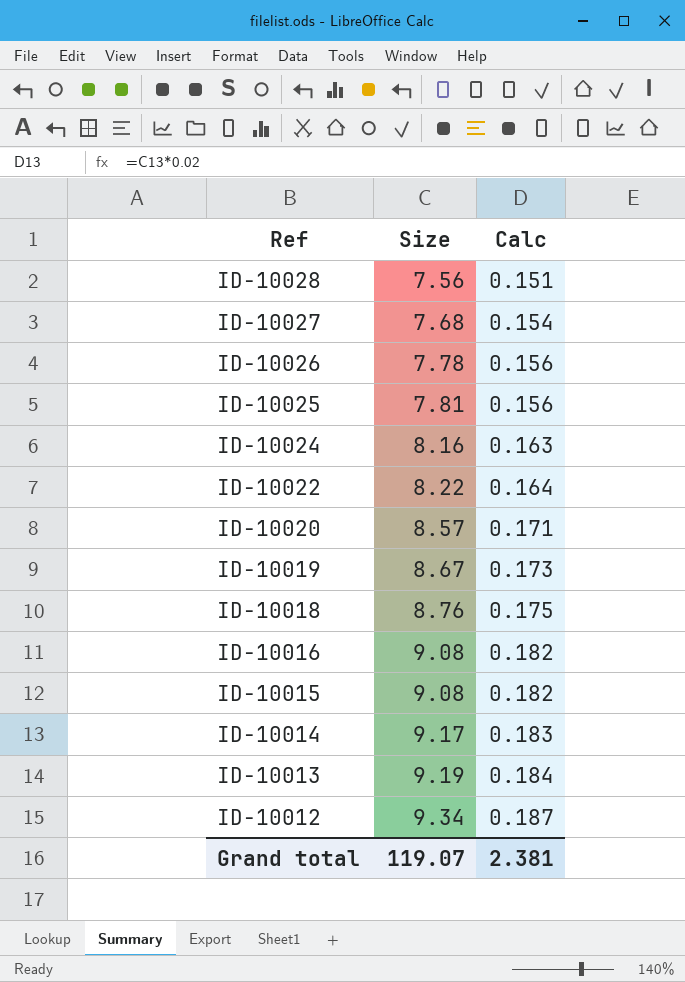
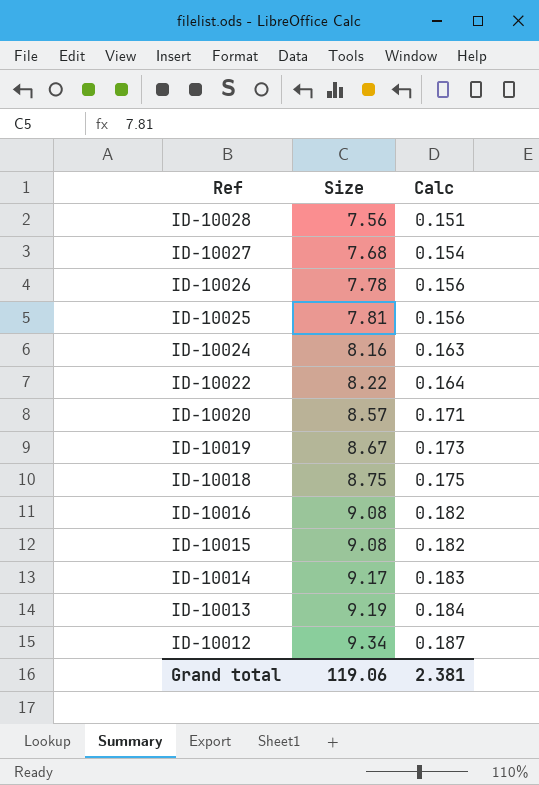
ID-10018 | Size: 8.76 -> 8.75
Grand total | Size: 119.07 -> 119.06

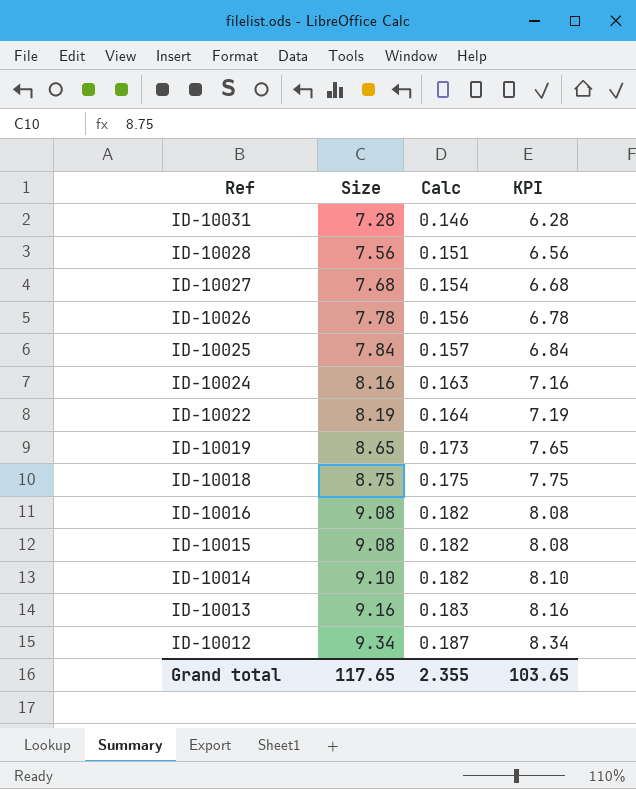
column KPI | formula: none -> [Size] - 1
row ID-10020: 8.57 | 0.171 -> none
row ID-10031: none -> 7.28 | 0.146 | 6.28
ID-10025 | Size: 7.81 -> 7.84
ID-10025 | Calc: 0.156 -> 0.157
ID-10022 | Size: 8.22 -> 8.19
ID-10019 | Size: 8.67 -> 8.65
ID-10014 | Size: 9.17 -> 9.10
ID-10014 | Calc: 0.183 -> 0.182
ID-10013 | Size: 9.19 -> 9.16
ID-10013 | Calc: 0.184 -> 0.183
Grand total | Size: 119.06 -> 117.65
Grand total | Calc: 2.381 -> 2.355

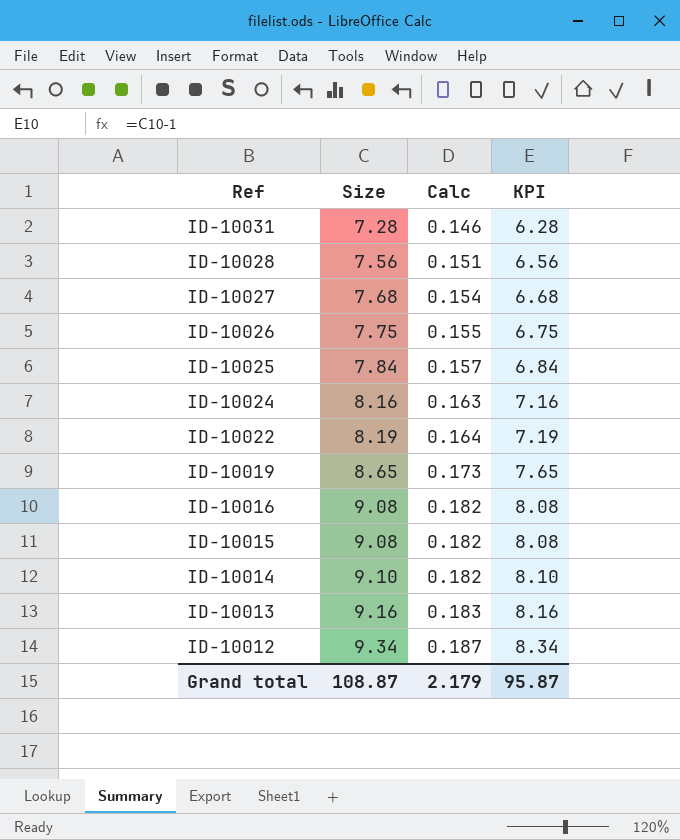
row ID-10018: 8.75 | 0.175 | 7.75 -> none
ID-10026 | Size: 7.78 -> 7.75
ID-10026 | Calc: 0.156 -> 0.155
ID-10026 | KPI: 6.78 -> 6.75
Grand total | Size: 117.65 -> 108.87
Grand total | Calc: 2.355 -> 2.179
Grand total | KPI: 103.65 -> 95.87

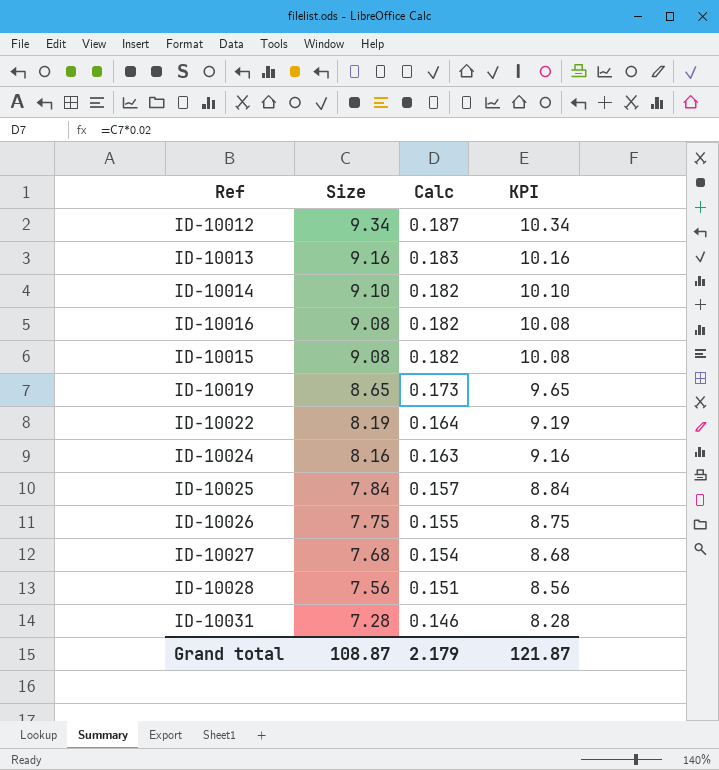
row order: Ref descending -> Size descending
column KPI | formula: [Size] - 1 -> [Size] + 1
Grand total | KPI: 95.87 -> 121.87

